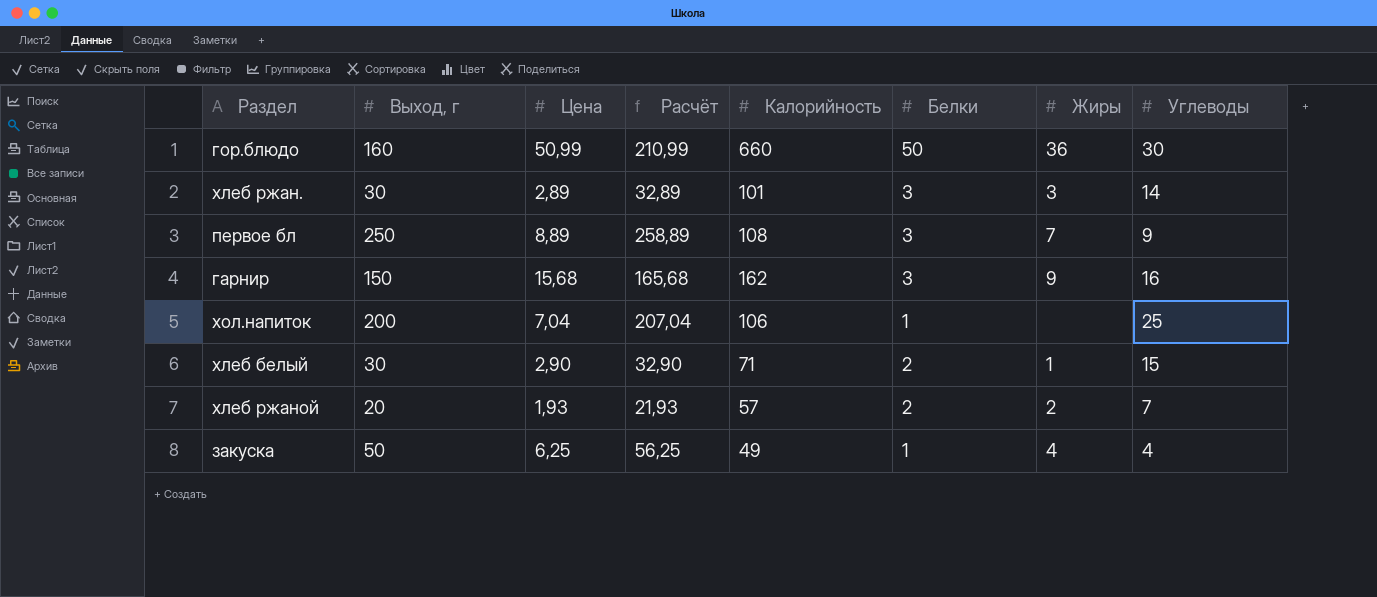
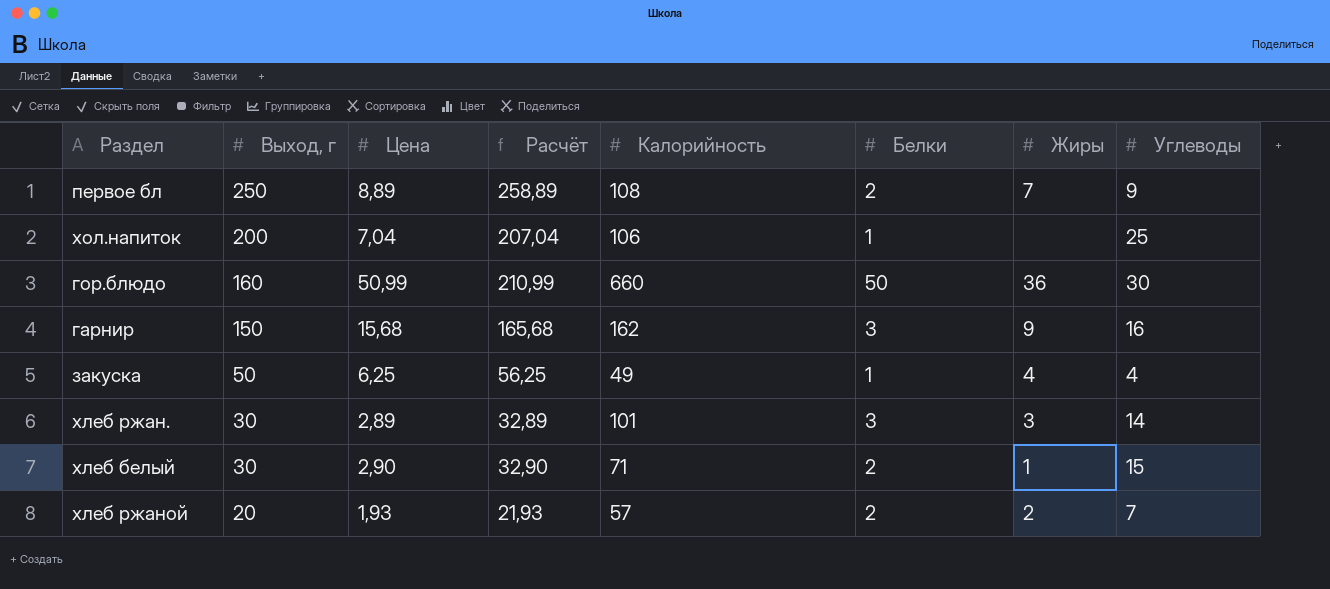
row order: none -> Выход, г descending
первое бл | Белки: 3 -> 2

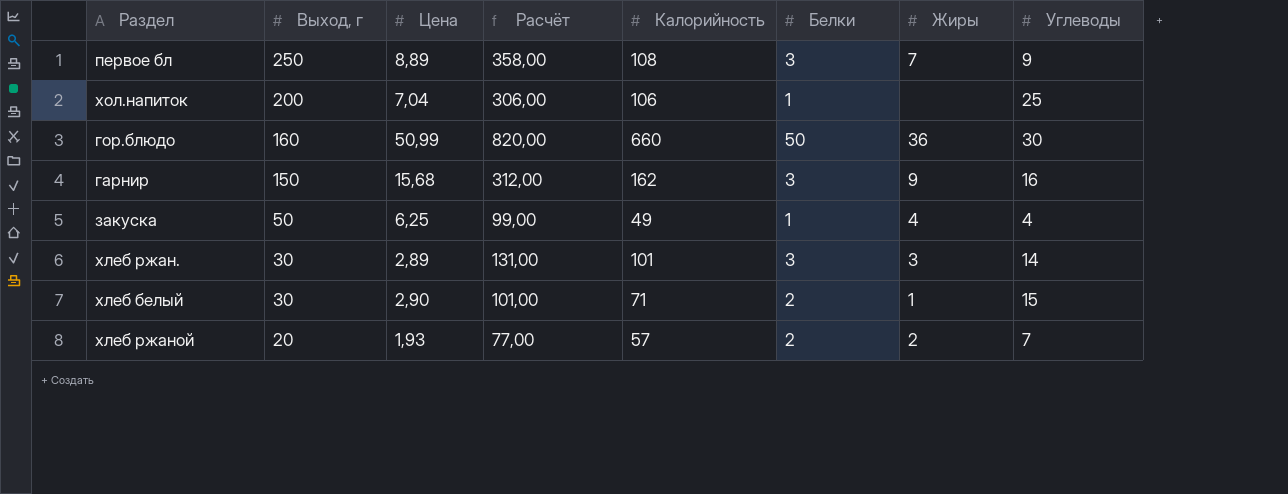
column Расчёт | formula: [Выход, г] + [Цена] -> [Выход, г] + [Калорийность]
первое бл | Белки: 2 -> 3

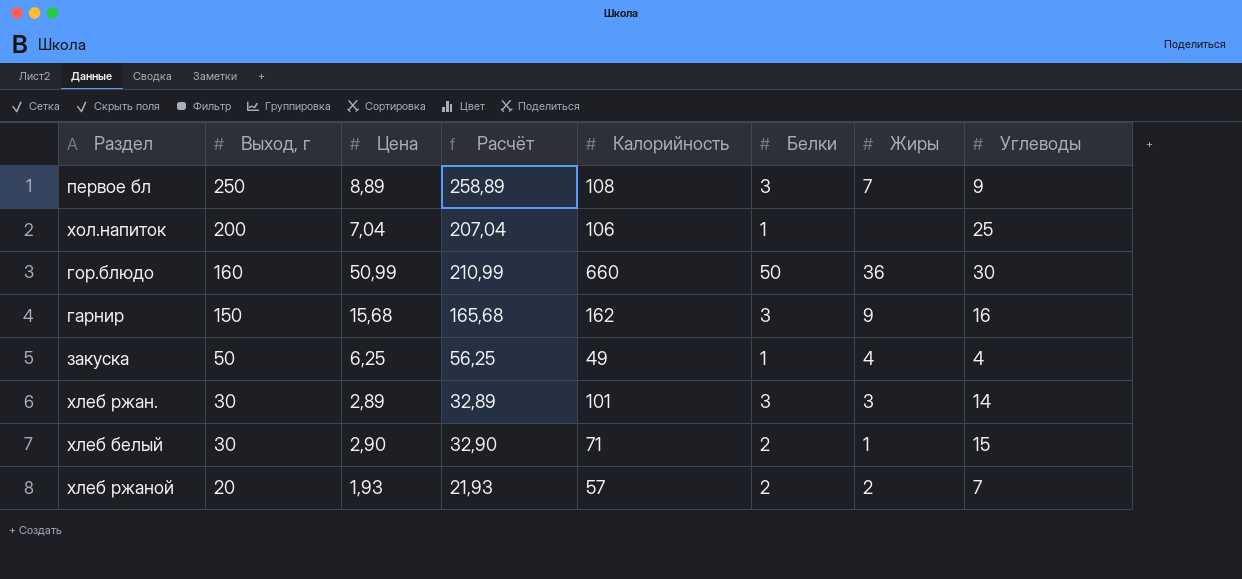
column Расчёт | formula: [Выход, г] + [Калорийность] -> [Выход, г] + [Цена]

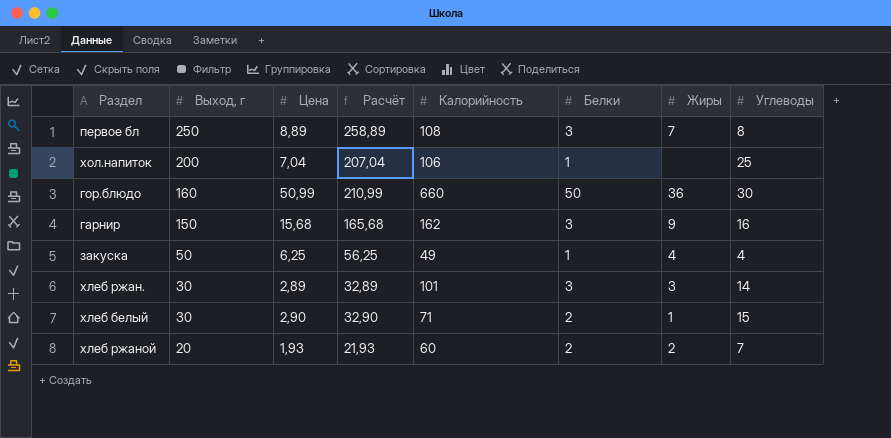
первое бл | Углеводы: 9 -> 8
хлеб ржаной | Калорийность: 57 -> 60

